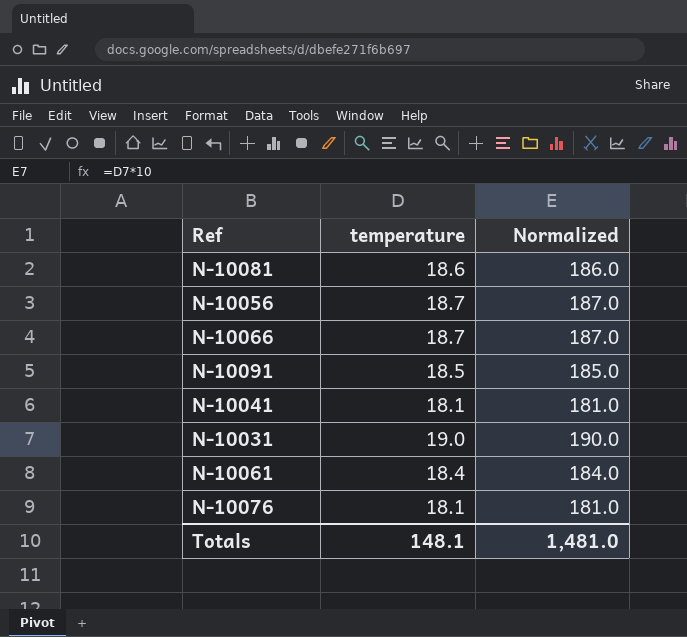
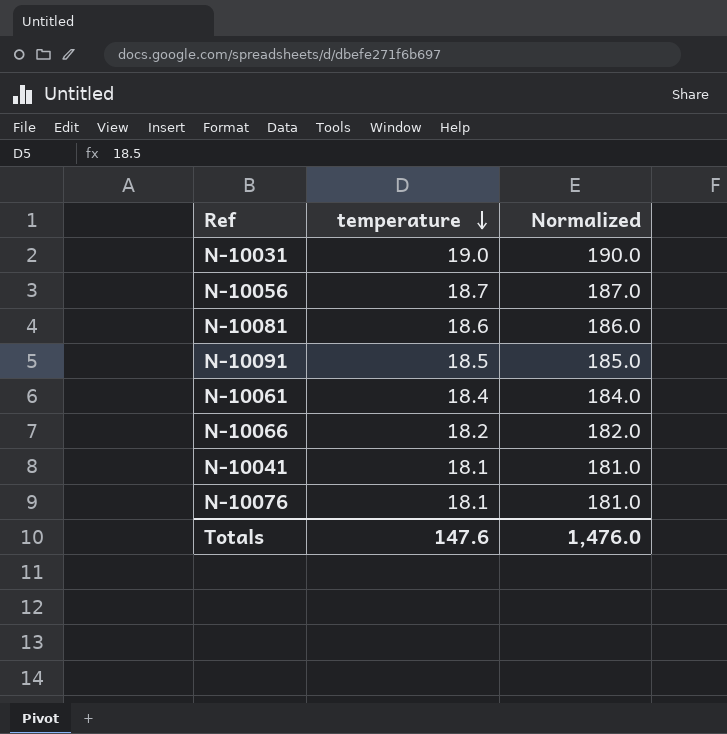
row order: none -> temperature descending
N-10066 | temperature: 18.7 -> 18.2
N-10066 | Normalized: 187.0 -> 182.0
Totals | temperature: 148.1 -> 147.6
Totals | Normalized: 1,481.0 -> 1,476.0

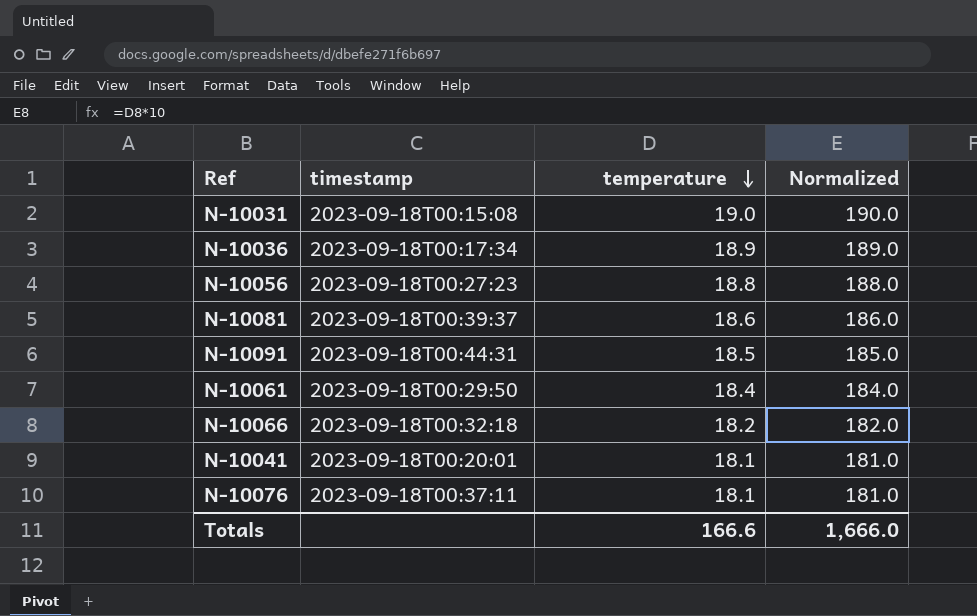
column timestamp | position: none -> 2
row N-10036: none -> 2023-09-18T00:17:34 | 18.9 | 189.0
N-10056 | temperature: 18.7 -> 18.8
N-10056 | Normalized: 187.0 -> 188.0
Totals | temperature: 147.6 -> 166.6
Totals | Normalized: 1,476.0 -> 1,666.0

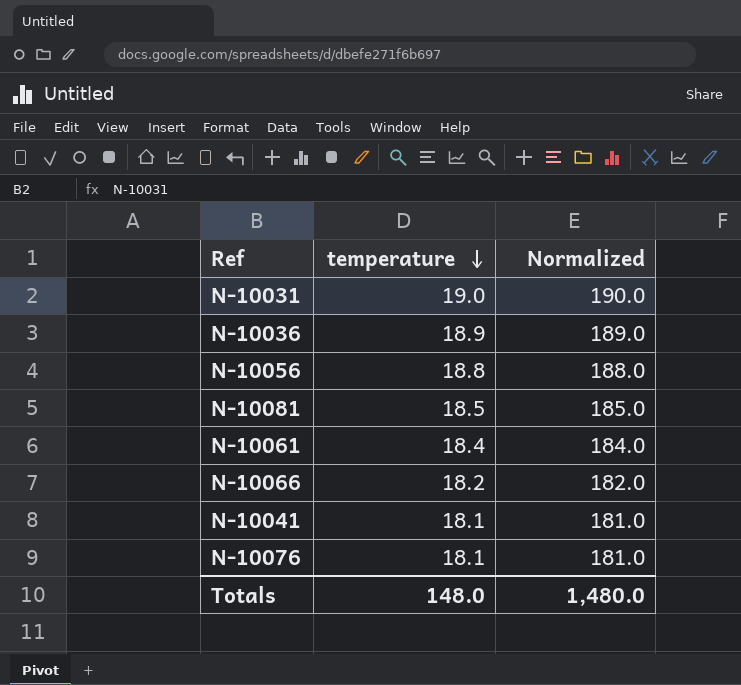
column timestamp | position: 2 -> none
row N-10091: 2023-09-18T00:44:31 | 18.5 | 185.0 -> none
N-10081 | temperature: 18.6 -> 18.5
N-10081 | Normalized: 186.0 -> 185.0
Totals | temperature: 166.6 -> 148.0
Totals | Normalized: 1,666.0 -> 1,480.0

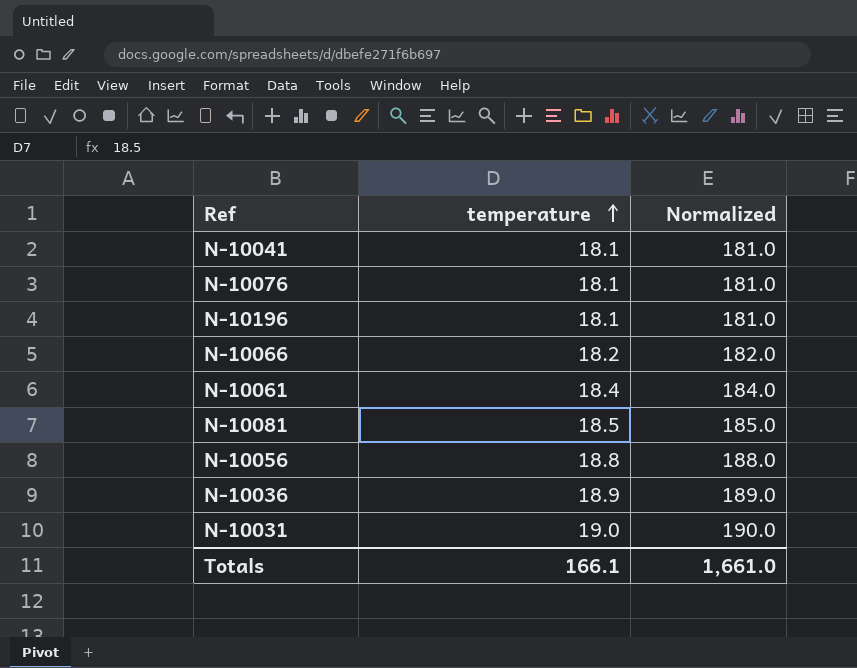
row order: temperature descending -> temperature ascending
row N-10196: none -> 18.1 | 181.0
Totals | temperature: 148.0 -> 166.1
Totals | Normalized: 1,480.0 -> 1,661.0

